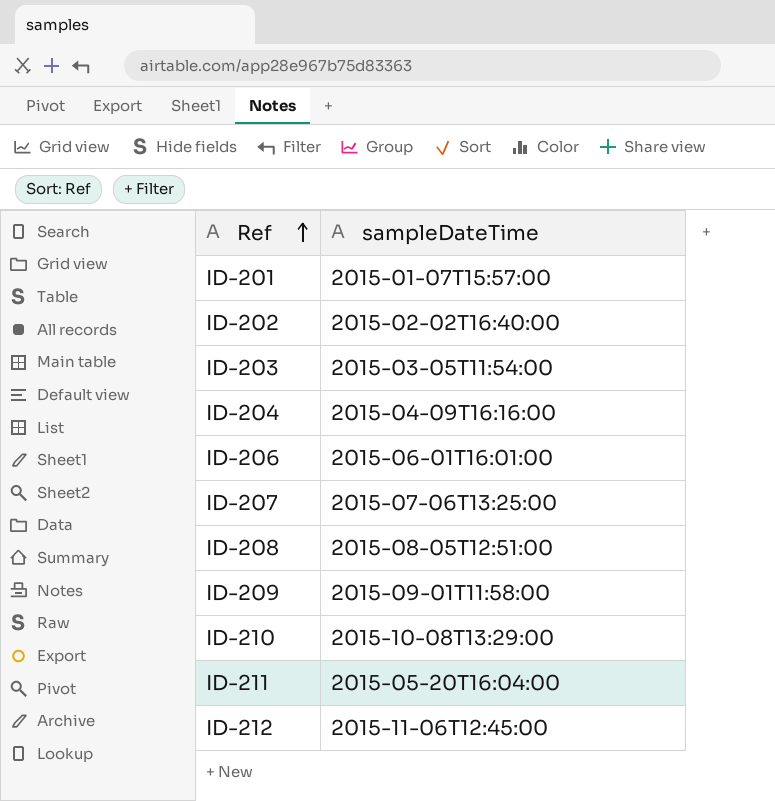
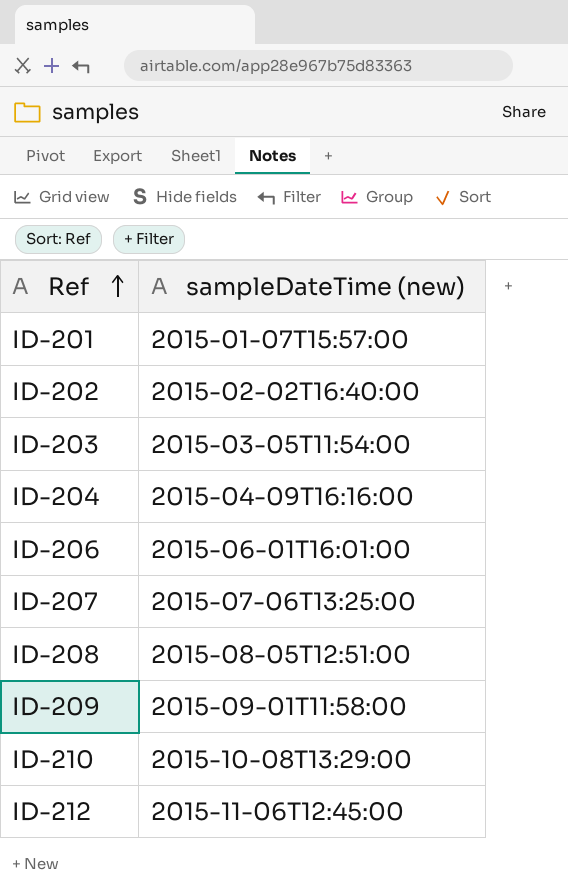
column name: sampleDateTime -> sampleDateTime (new)
row ID-211: 2015-05-20T16:04:00 -> none

